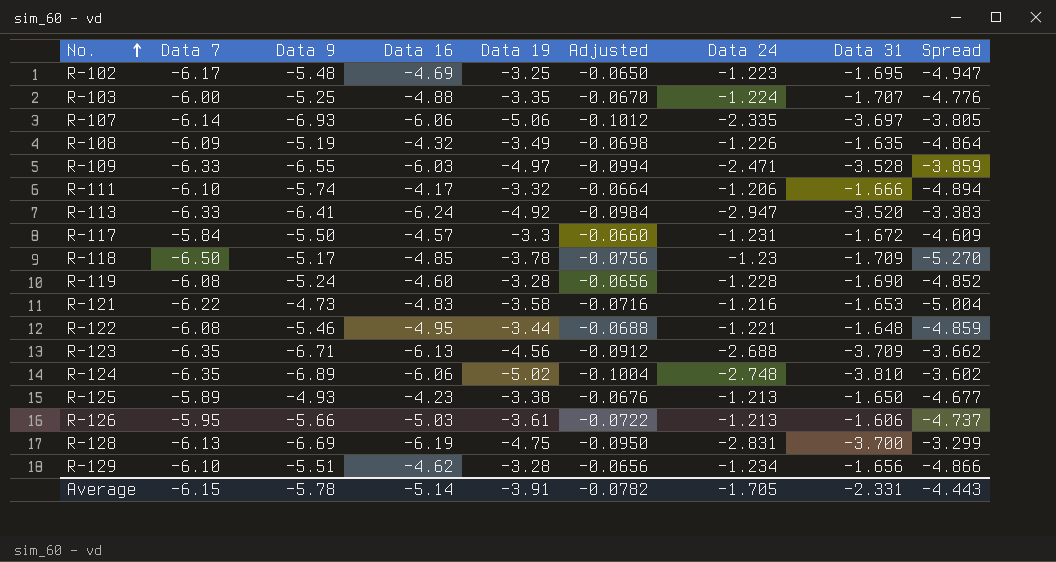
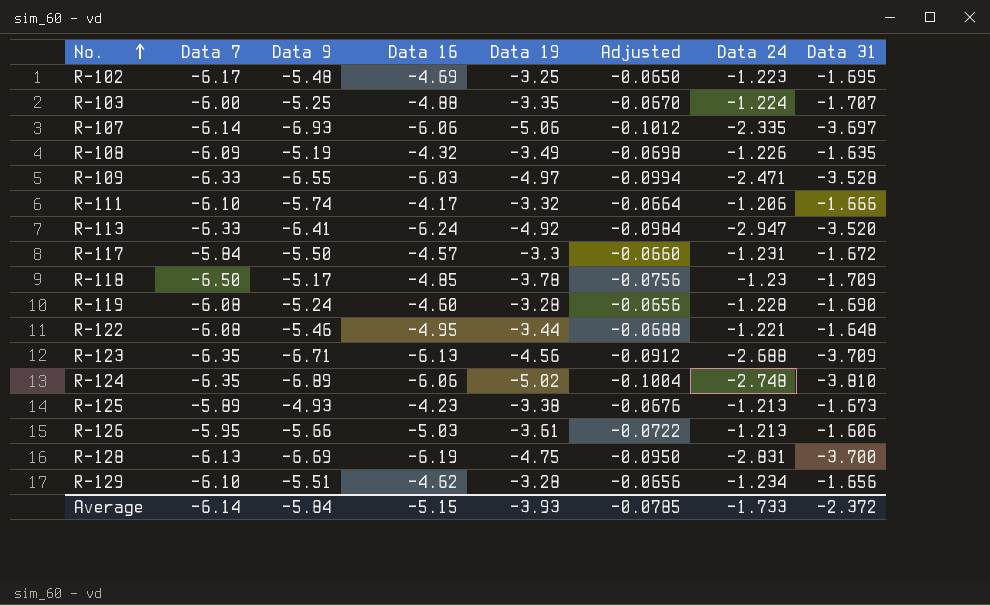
column Spread | formula: [Data 7] - [Data 24] -> none
row R-121: -6.22 | -4.73 | -4.83 | -3.58 | -0.0716 | -1.216 | -1.653 | -5.004 -> none
R-125 | Data 31: -1.650 -> -1.673
Average | Data 7: -6.15 -> -6.14
Average | Data 9: -5.78 -> -5.84
Average | Data 16: -5.14 -> -5.15
Average | Data 19: -3.91 -> -3.93
Average | Adjusted: -0.0782 -> -0.0785
Average | Data 24: -1.705 -> -1.733
Average | Data 31: -2.331 -> -2.372

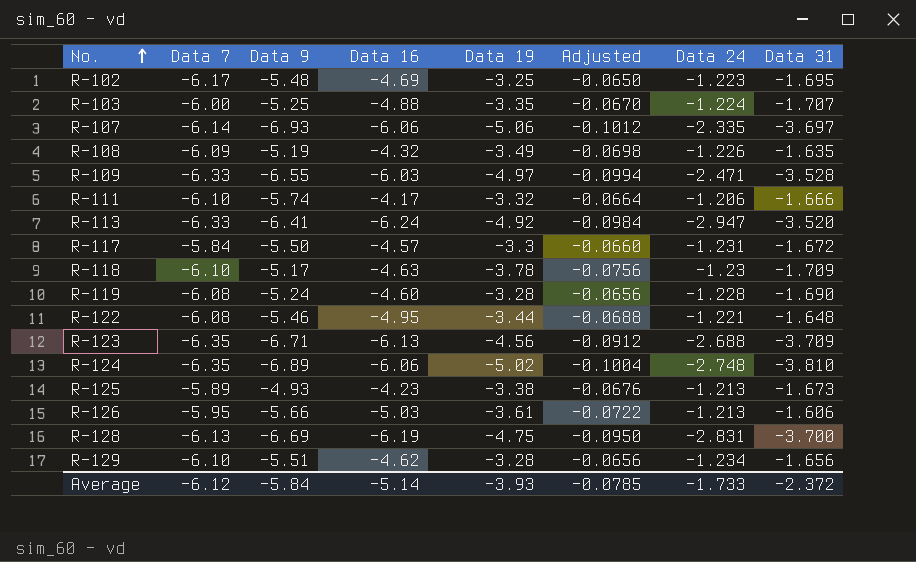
R-118 | Data 7: -6.50 -> -6.10
R-118 | Data 16: -4.85 -> -4.63
Average | Data 7: -6.14 -> -6.12
Average | Data 16: -5.15 -> -5.14

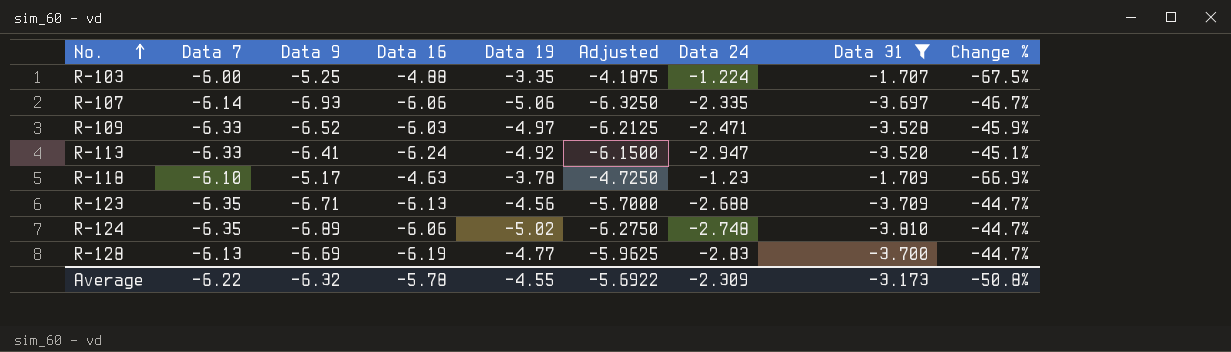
filter: none -> Data 31 <= -1.707
column Adjusted | formula: [Data 19] * 0.02 -> [Data 19] * 1.25
column Change % | formula: none -> ([Data 31] - [Data 9]) / [Data 9]
R-109 | Data 9: -6.55 -> -6.52
R-128 | Data 19: -4.75 -> -4.77
R-128 | Data 24: -2.831 -> -2.83
Average | Data 7: -6.12 -> -6.22
Average | Data 9: -5.84 -> -6.32
Average | Data 16: -5.14 -> -5.78
Average | Data 19: -3.93 -> -4.55
Average | Adjusted: -0.0785 -> -5.6922
Average | Data 24: -1.733 -> -2.309
Average | Data 31: -2.372 -> -3.173

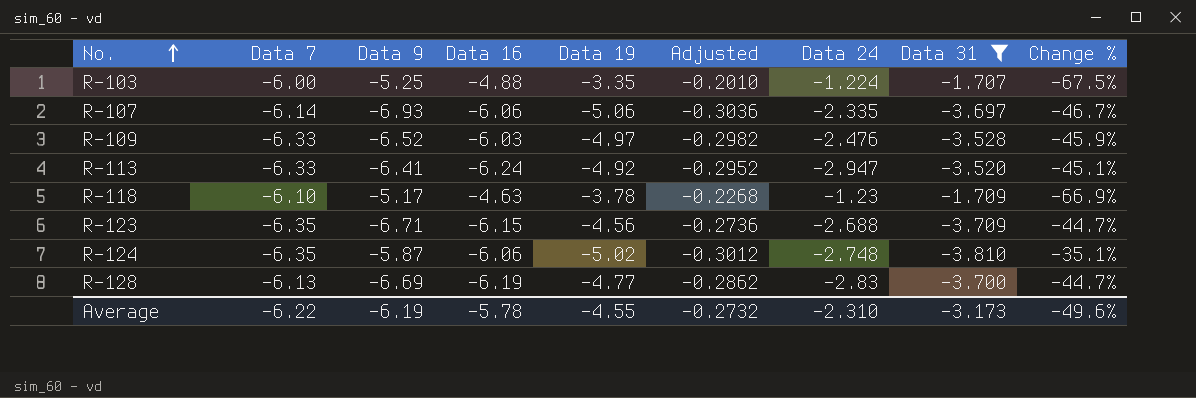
column Adjusted | formula: [Data 19] * 1.25 -> [Data 19] * 0.06
R-109 | Data 24: -2.471 -> -2.476
R-123 | Data 16: -6.13 -> -6.15
R-124 | Data 9: -6.89 -> -5.87
R-124 | Change %: -44.7% -> -35.1%
Average | Data 9: -6.32 -> -6.19
Average | Adjusted: -5.6922 -> -0.2732
Average | Data 24: -2.309 -> -2.310
Average | Change %: -50.8% -> -49.6%

